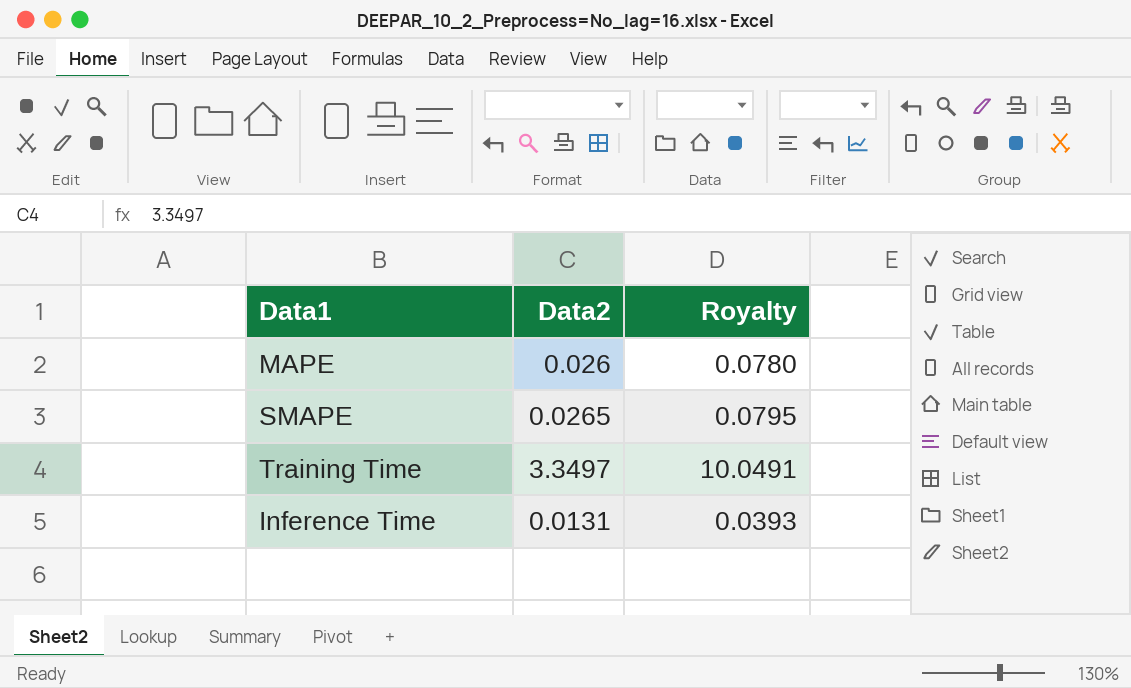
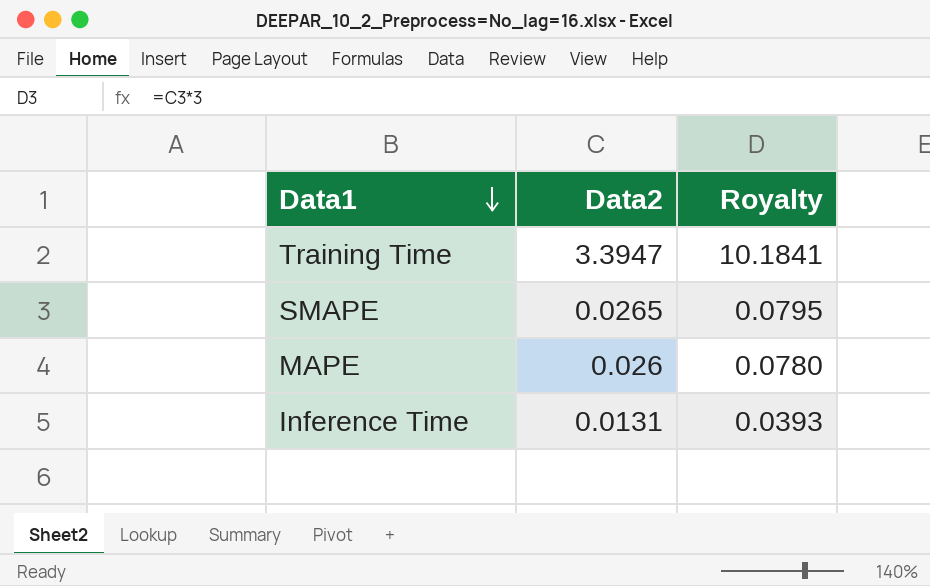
row order: none -> Data1 descending
Training Time | Data2: 3.3497 -> 3.3947
Training Time | Royalty: 10.0491 -> 10.1841

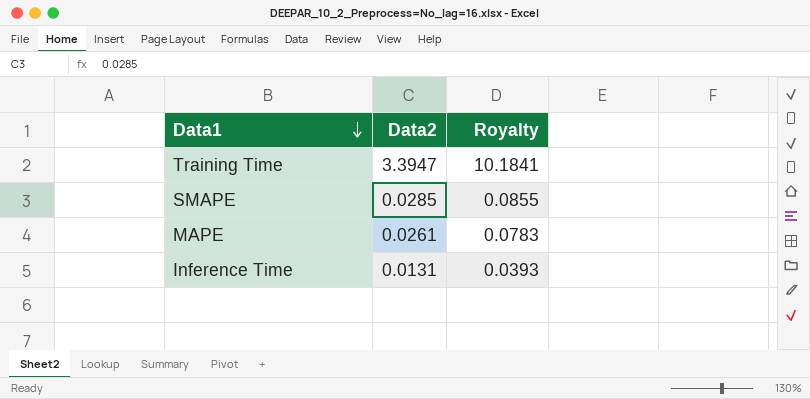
SMAPE | Data2: 0.0265 -> 0.0285
SMAPE | Royalty: 0.0795 -> 0.0855
MAPE | Data2: 0.026 -> 0.0261
MAPE | Royalty: 0.0780 -> 0.0783

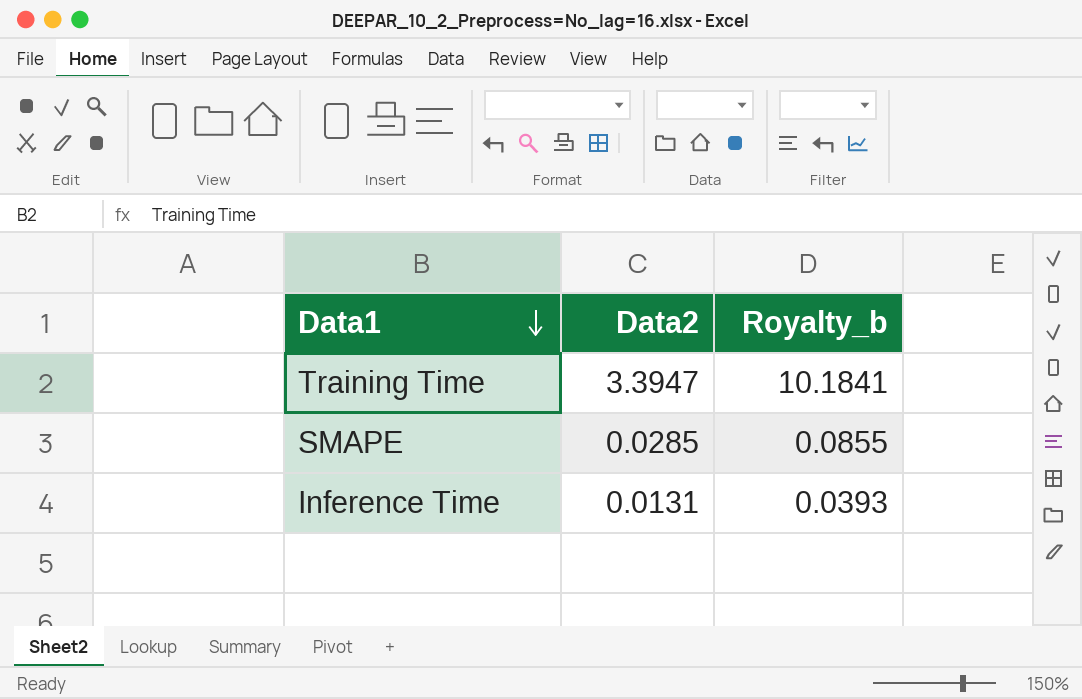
column name: Royalty -> Royalty_b
row MAPE: 0.0261 | 0.0783 -> none

